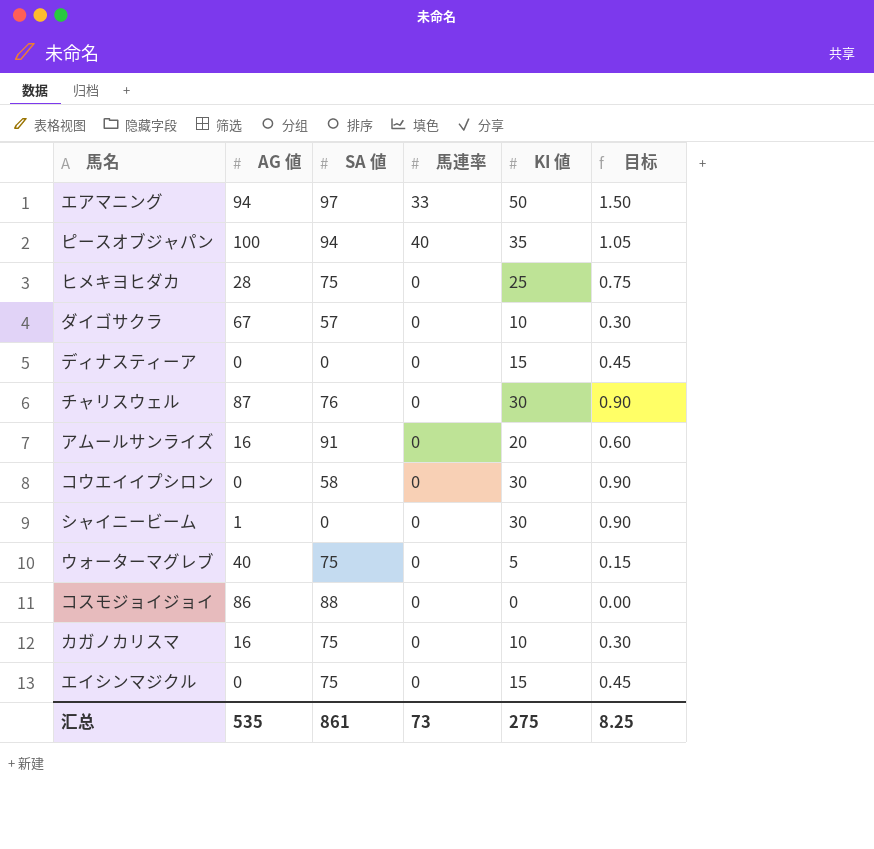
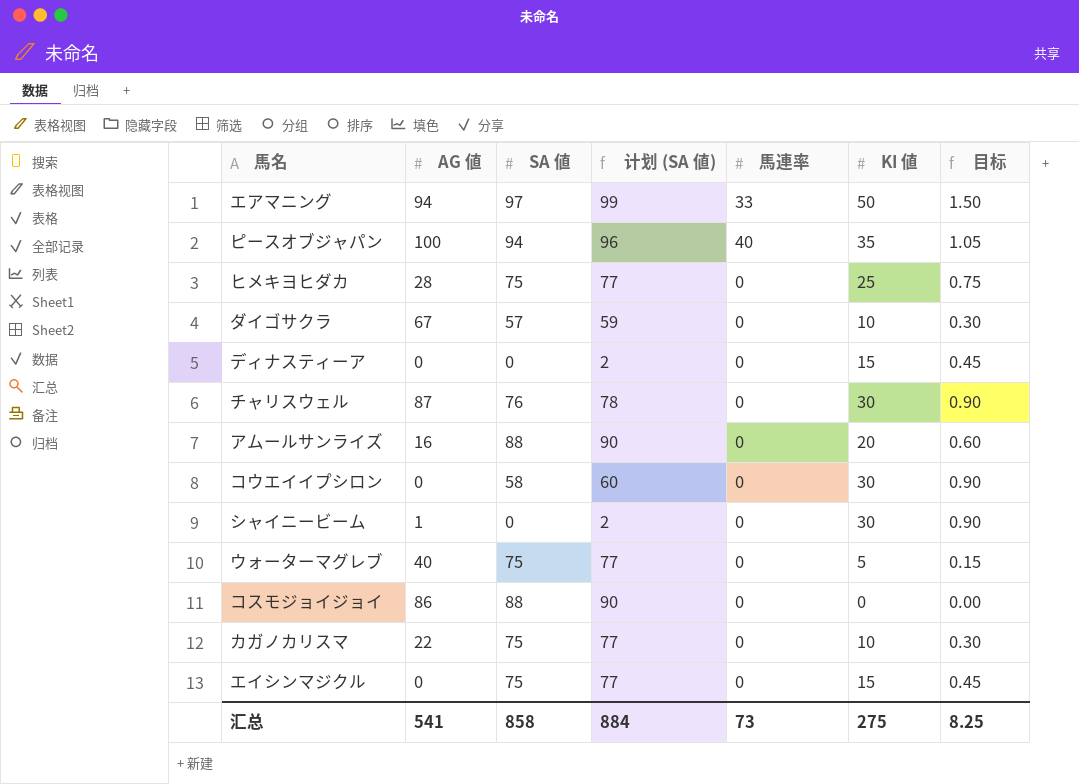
column 计划 (SA 値) | formula: none -> [SA 値] + 2
アムールサンライズ | SA 値: 91 -> 88
カガノカリスマ | AG 値: 16 -> 22
汇总 | AG 値: 535 -> 541
汇总 | SA 値: 861 -> 858

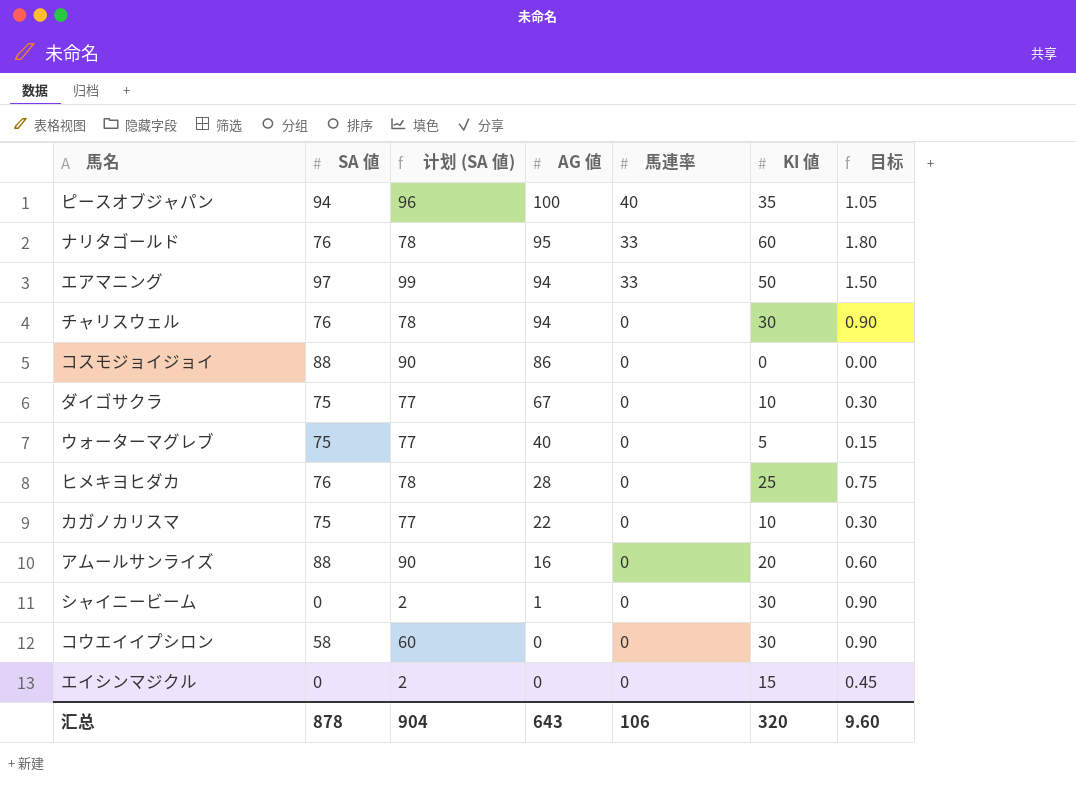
row order: none -> AG 値 descending
column AG 値 | position: 2 -> 4
row ディナスティーア: 0 | 0 | 2 | 0 | 15 | 0.45 -> none
row ナリタゴールド: none -> 76 | 78 | 95 | 33 | 60 | 1.80
チャリスウェル | AG 値: 87 -> 94
ダイゴサクラ | SA 値: 57 -> 75
ダイゴサクラ | 计划 (SA 値): 59 -> 77
ヒメキヨヒダカ | SA 値: 75 -> 76
ヒメキヨヒダカ | 计划 (SA 値): 77 -> 78
エイシンマジクル | SA 値: 75 -> 0
エイシンマジクル | 计划 (SA 値): 77 -> 2
汇总 | SA 値: 858 -> 878
汇总 | 计划 (SA 値): 884 -> 904
汇总 | AG 値: 541 -> 643
汇总 | 馬連率: 73 -> 106
汇总 | KI 値: 275 -> 320
汇总 | 目标: 8.25 -> 9.60

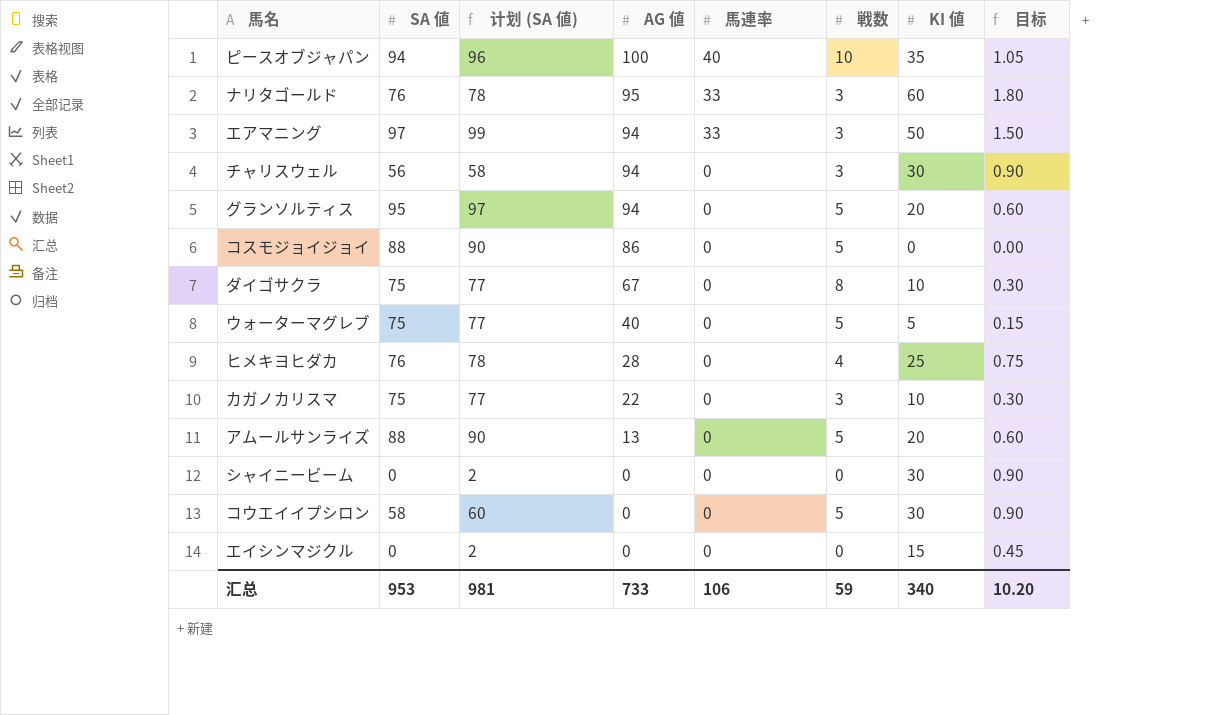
column 戦数 | position: none -> 6
チャリスウェル | SA 値: 76 -> 56
チャリスウェル | 计划 (SA 値): 78 -> 58
row グランソルティス: none -> 95 | 97 | 94 | 0 | 5 | 20 | 0.60
アムールサンライズ | AG 値: 16 -> 13
シャイニービーム | AG 値: 1 -> 0
汇总 | SA 値: 878 -> 953
汇总 | 计划 (SA 値): 904 -> 981
汇总 | AG 値: 643 -> 733
汇总 | KI 値: 320 -> 340
汇总 | 目标: 9.60 -> 10.20

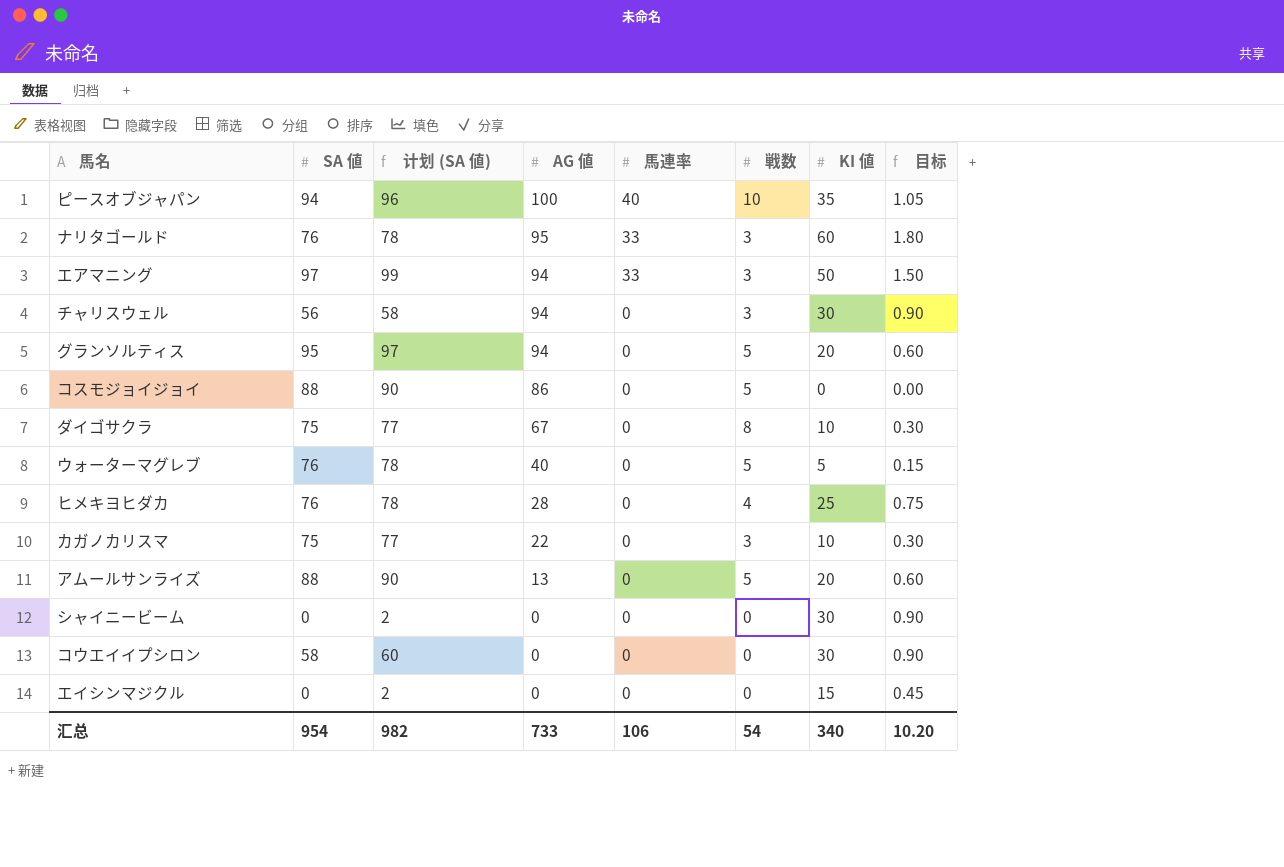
ウォーターマグレブ | SA 値: 75 -> 76
ウォーターマグレブ | 计划 (SA 値): 77 -> 78
コウエイイプシロン | 戦数: 5 -> 0
汇总 | SA 値: 953 -> 954
汇总 | 计划 (SA 値): 981 -> 982
汇总 | 戦数: 59 -> 54

